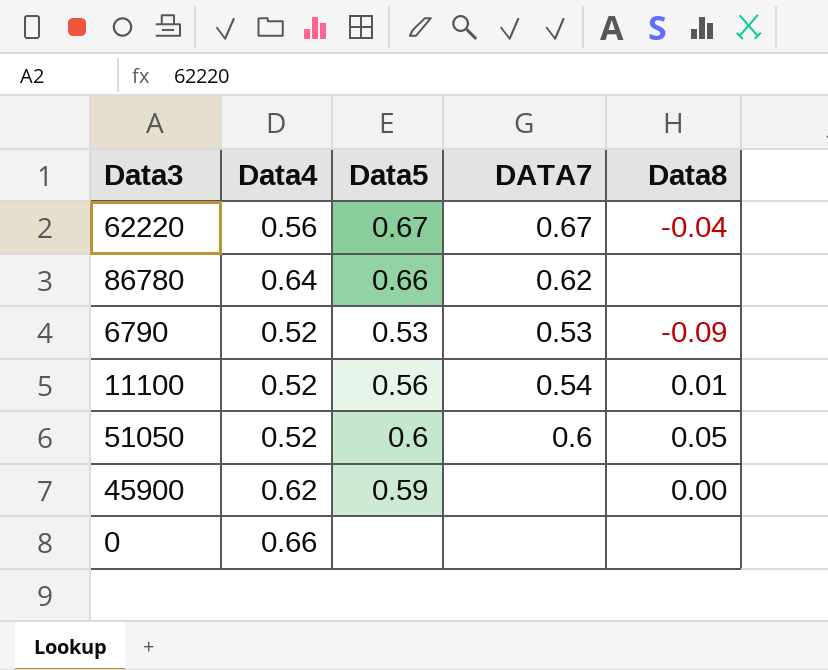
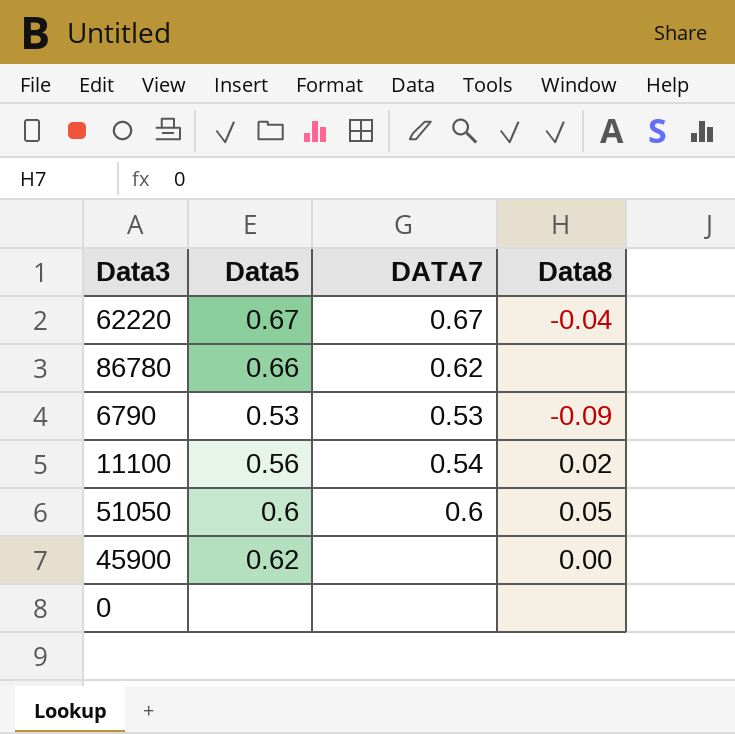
column Data4 | position: 2 -> none
11100 | Data8: 0.01 -> 0.02
45900 | Data5: 0.59 -> 0.62

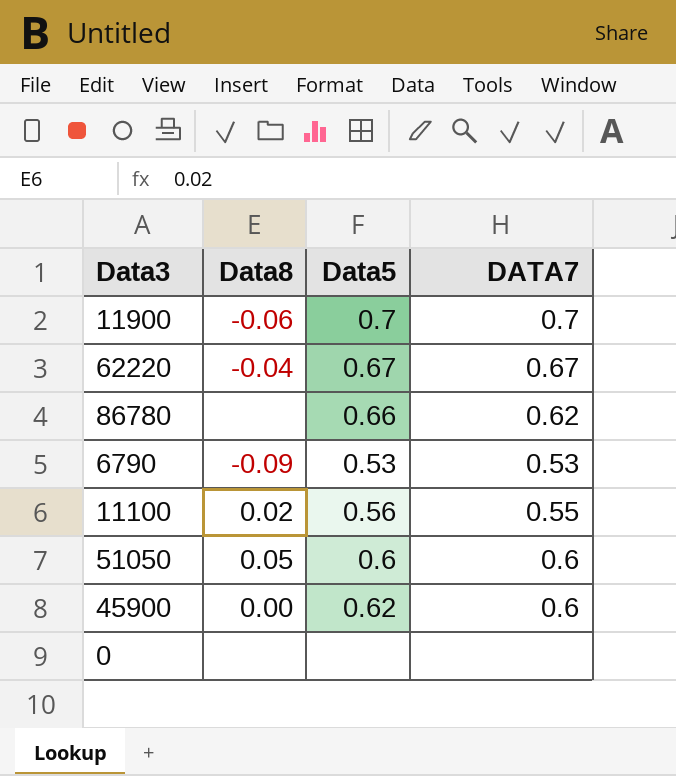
column Data8 | position: 4 -> 2
row 11900: none -> -0.06 | 0.7 | 0.7
11100 | DATA7: 0.54 -> 0.55
45900 | DATA7: none -> 0.6

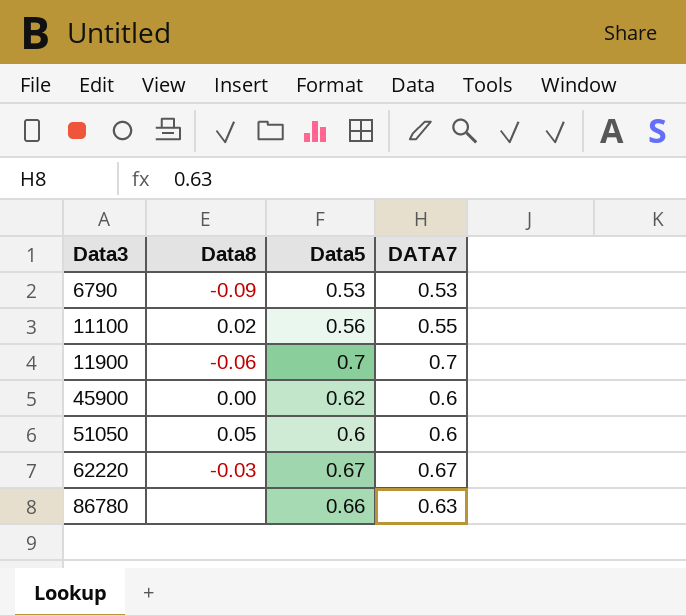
row order: none -> Data3 ascending
row 0: none | none | none -> none
62220 | Data8: -0.04 -> -0.03
86780 | DATA7: 0.62 -> 0.63

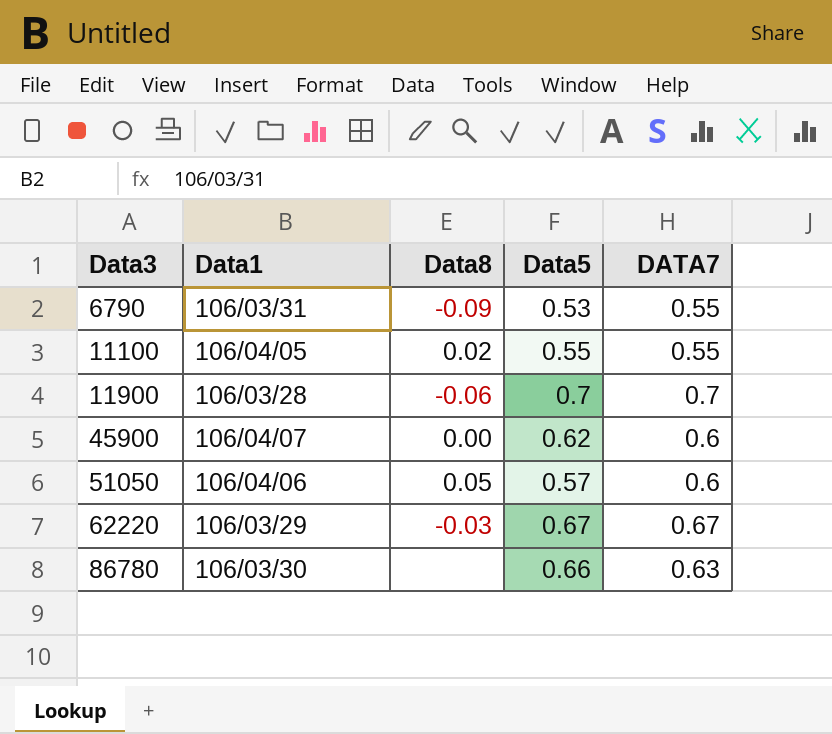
column Data1 | position: none -> 2
6790 | DATA7: 0.53 -> 0.55
11100 | Data5: 0.56 -> 0.55
51050 | Data5: 0.6 -> 0.57

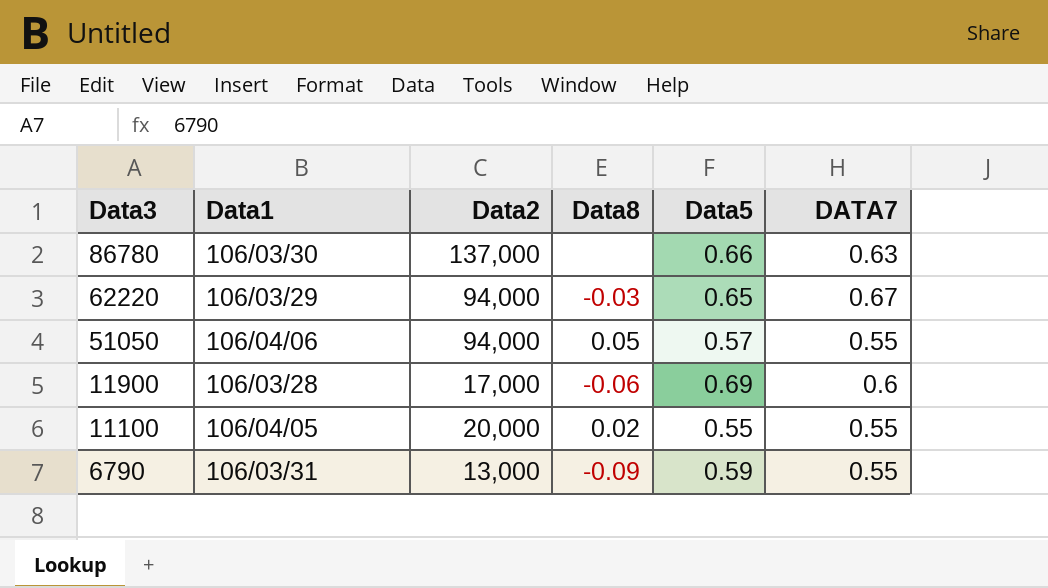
row order: Data3 ascending -> Data3 descending
column Data2 | position: none -> 3
row 45900: 106/04/07 | 0.00 | 0.62 | 0.6 -> none
62220 | Data5: 0.67 -> 0.65
51050 | DATA7: 0.6 -> 0.55
11900 | Data5: 0.7 -> 0.69
11900 | DATA7: 0.7 -> 0.6
6790 | Data5: 0.53 -> 0.59

